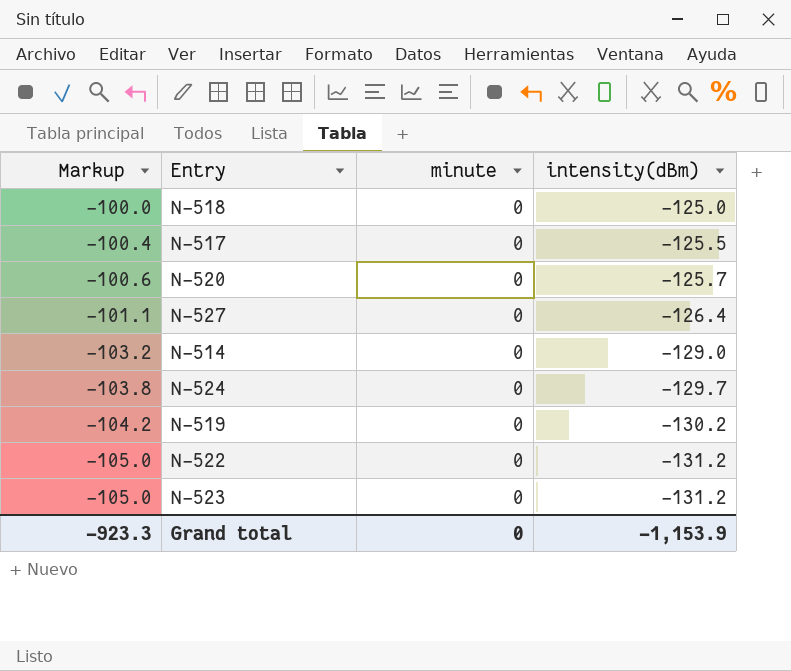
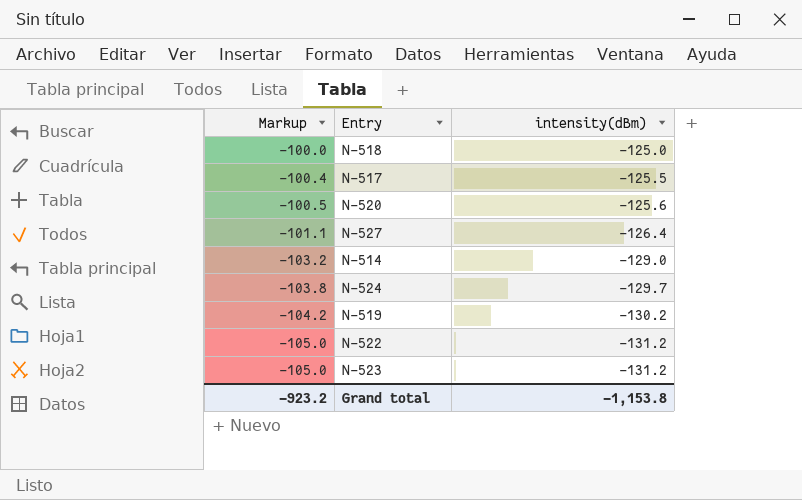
column minute | position: 3 -> none
N-520 | Markup: -100.6 -> -100.5
N-520 | intensity(dBm): -125.7 -> -125.6
Grand total | Markup: -923.3 -> -923.2
Grand total | intensity(dBm): -1,153.9 -> -1,153.8

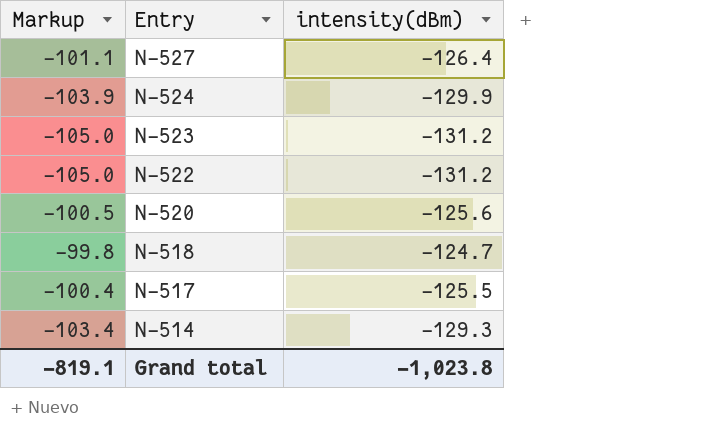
row order: Markup descending -> Entry descending
row N-519: -104.2 | -130.2 -> none
N-524 | Markup: -103.8 -> -103.9
N-524 | intensity(dBm): -129.7 -> -129.9
N-518 | Markup: -100.0 -> -99.8
N-518 | intensity(dBm): -125.0 -> -124.7
N-514 | Markup: -103.2 -> -103.4
N-514 | intensity(dBm): -129.0 -> -129.3
Grand total | Markup: -923.2 -> -819.1
Grand total | intensity(dBm): -1,153.8 -> -1,023.8

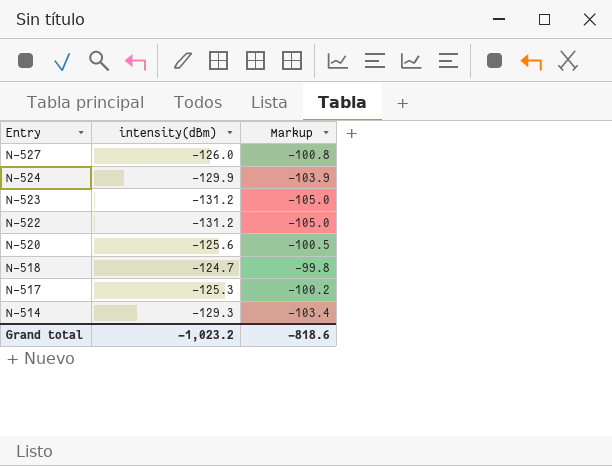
column Markup | position: 1 -> 3
N-527 | intensity(dBm): -126.4 -> -126.0
N-527 | Markup: -101.1 -> -100.8
N-517 | intensity(dBm): -125.5 -> -125.3
N-517 | Markup: -100.4 -> -100.2
Grand total | intensity(dBm): -1,023.8 -> -1,023.2
Grand total | Markup: -819.1 -> -818.6

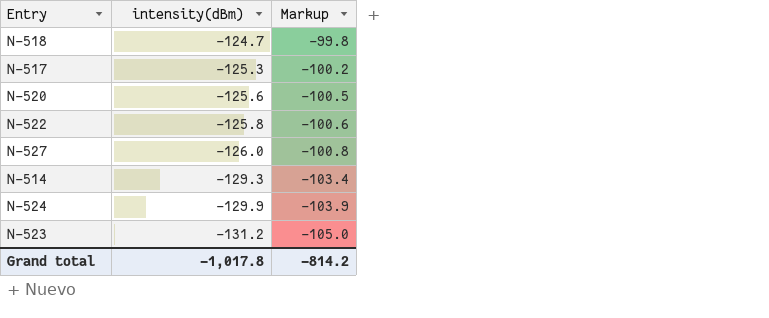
row order: Entry descending -> intensity(dBm) descending
N-522 | intensity(dBm): -131.2 -> -125.8
N-522 | Markup: -105.0 -> -100.6
Grand total | intensity(dBm): -1,023.2 -> -1,017.8
Grand total | Markup: -818.6 -> -814.2

